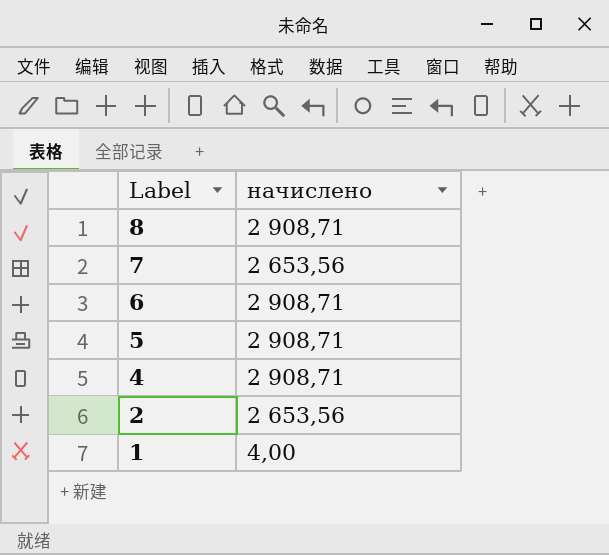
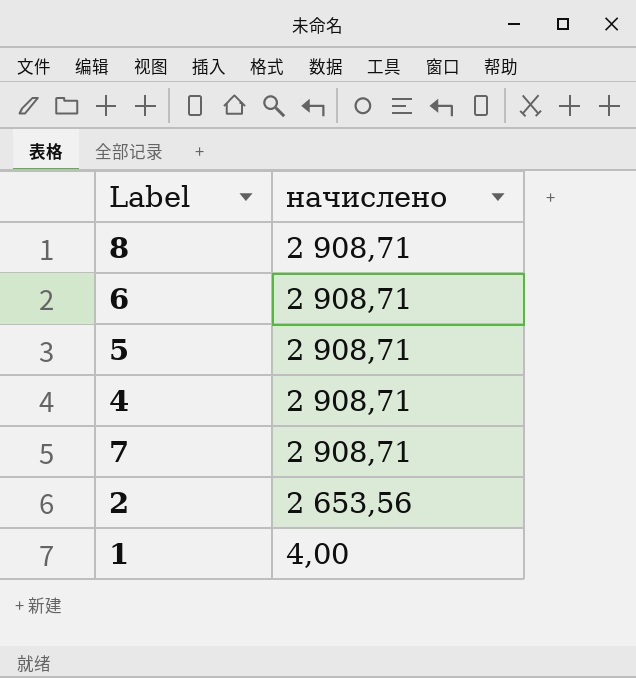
row order: Label descending -> начислено descending
7 | начислено: 2 653,56 -> 2 908,71

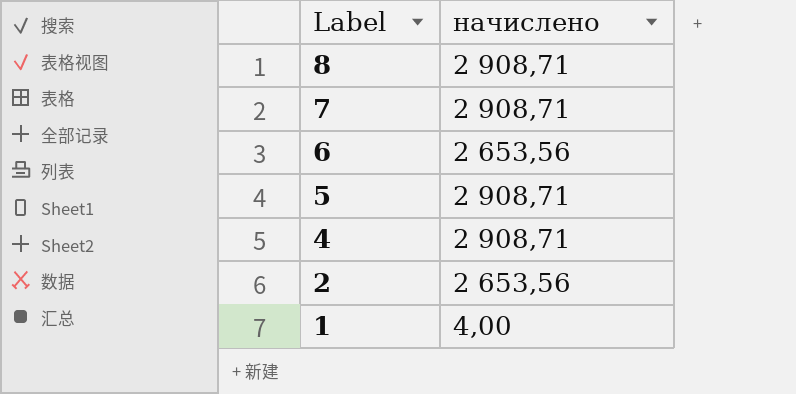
row order: начислено descending -> Label descending
6 | начислено: 2 908,71 -> 2 653,56

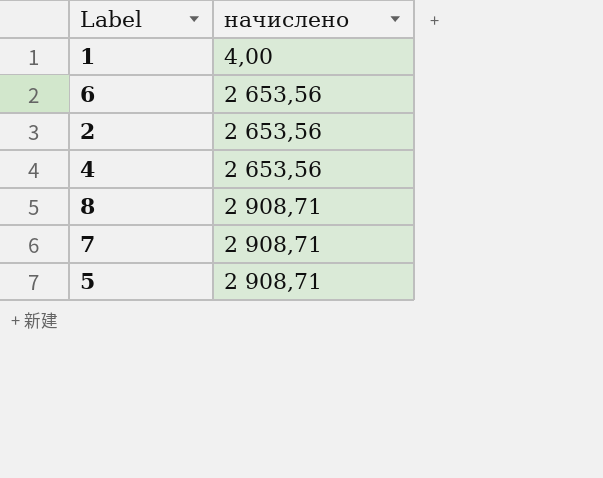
row order: Label descending -> начислено ascending
4 | начислено: 2 908,71 -> 2 653,56

